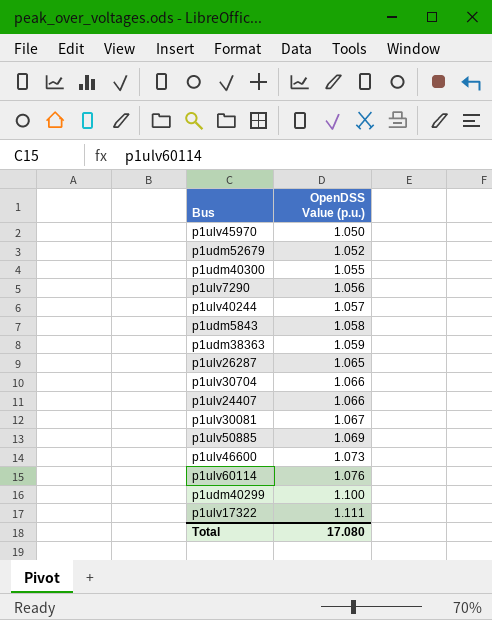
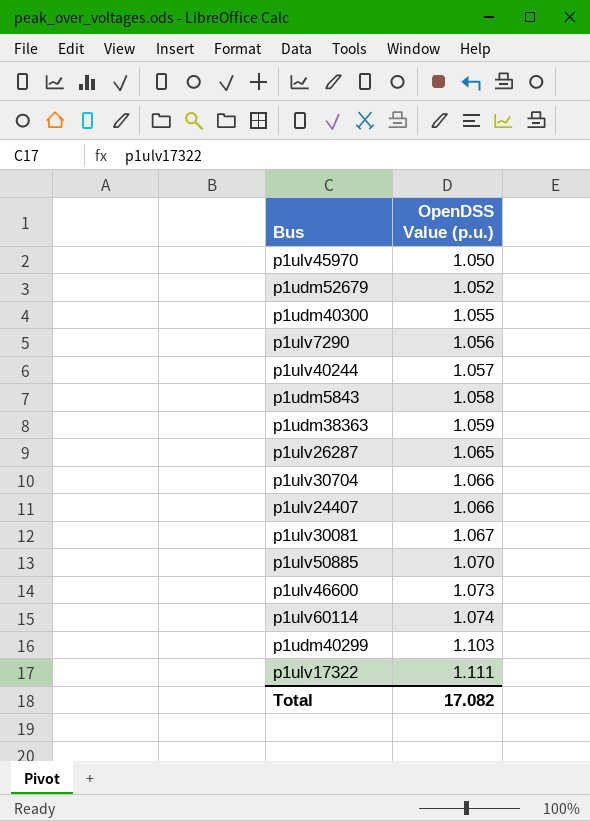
p1ulv50885 | OpenDSS Value (p.u.): 1.069 -> 1.070
p1ulv60114 | OpenDSS Value (p.u.): 1.076 -> 1.074
p1udm40299 | OpenDSS Value (p.u.): 1.100 -> 1.103
Total | OpenDSS Value (p.u.): 17.080 -> 17.082

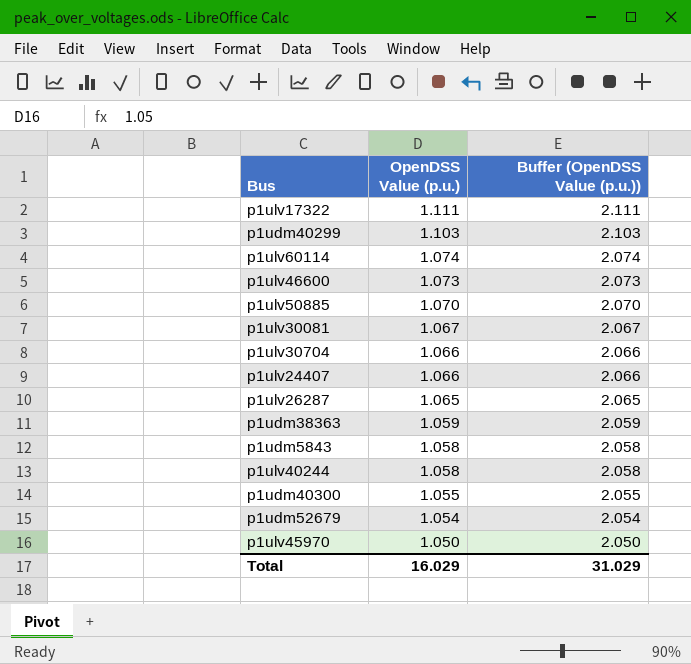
row order: OpenDSS Value (p.u.) ascending -> OpenDSS Value (p.u.) descending
column Buffer (OpenDSS Value (p.u.)) | formula: none -> [OpenDSS Value (p.u.)] + 1
row p1ulv7290: 1.056 -> none
p1ulv40244 | OpenDSS Value (p.u.): 1.057 -> 1.058
p1udm52679 | OpenDSS Value (p.u.): 1.052 -> 1.054
Total | OpenDSS Value (p.u.): 17.082 -> 16.029

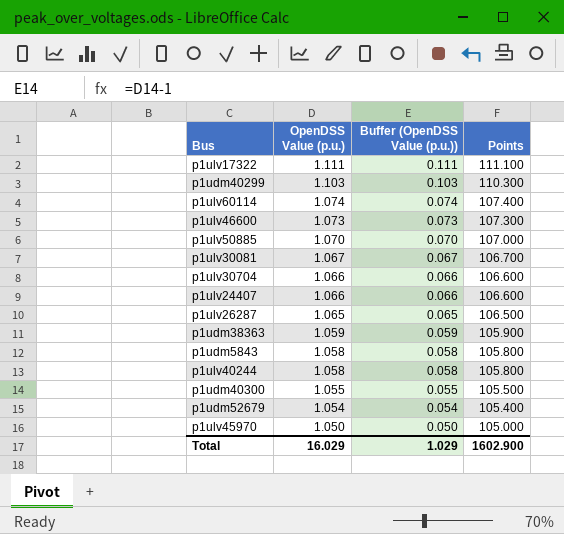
column Buffer (OpenDSS Value (p.u.)) | formula: [OpenDSS Value (p.u.)] + 1 -> [OpenDSS Value (p.u.)] - 1
column Points | formula: none -> [OpenDSS Value (p.u.)] * 100
Total | Buffer (OpenDSS Value (p.u.)): 31.029 -> 1.029

